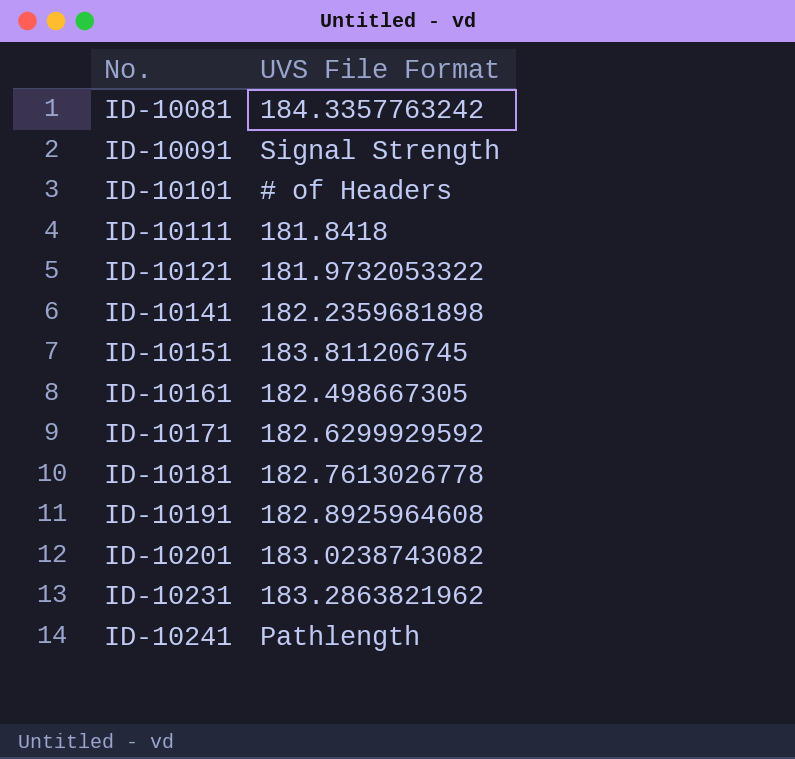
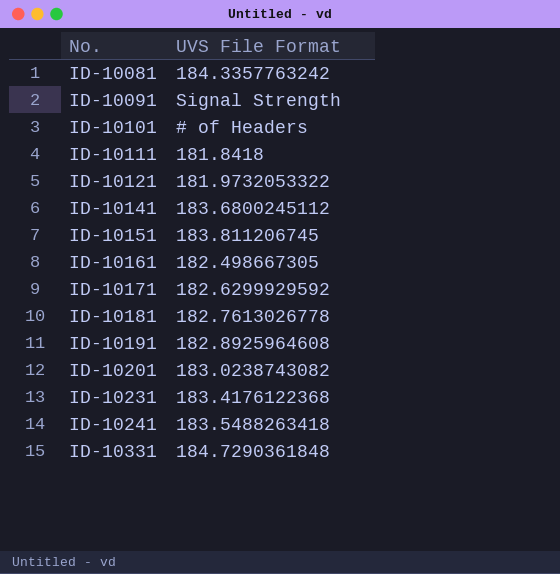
ID-10141 | UVS File Format: 182.2359681898 -> 183.6800245112
ID-10231 | UVS File Format: 183.2863821962 -> 183.4176122368
ID-10241 | UVS File Format: Pathlength -> 183.5488263418
row ID-10331: none -> 184.7290361848

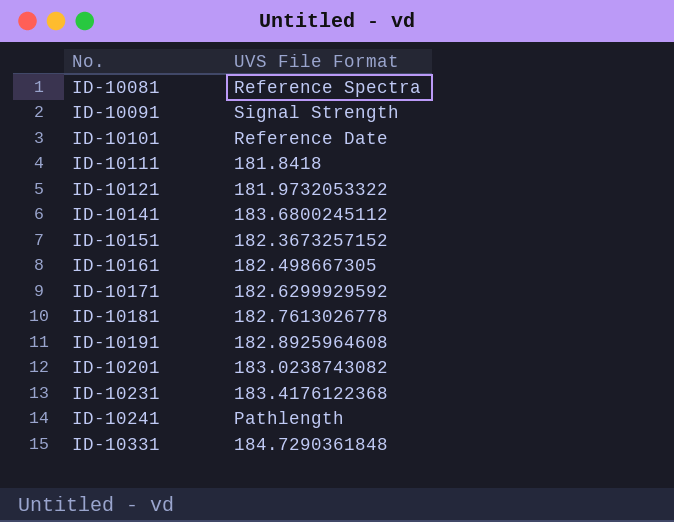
ID-10081 | UVS File Format: 184.3357763242 -> Reference Spectra
ID-10101 | UVS File Format: # of Headers -> Reference Date
ID-10151 | UVS File Format: 183.811206745 -> 182.3673257152
ID-10241 | UVS File Format: 183.5488263418 -> Pathlength

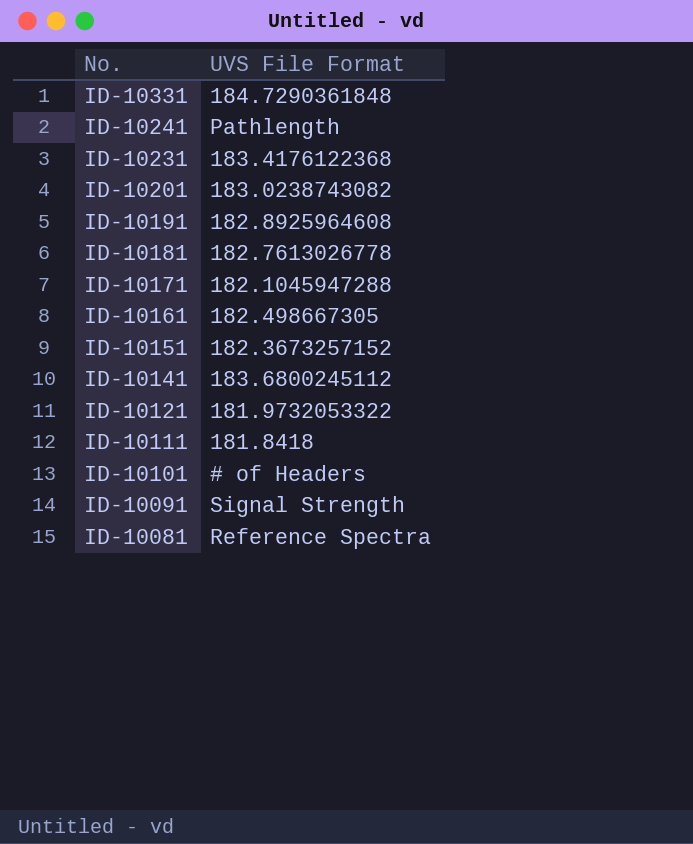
row order: No. ascending -> No. descending
ID-10171 | UVS File Format: 182.6299929592 -> 182.1045947288
ID-10101 | UVS File Format: Reference Date -> # of Headers

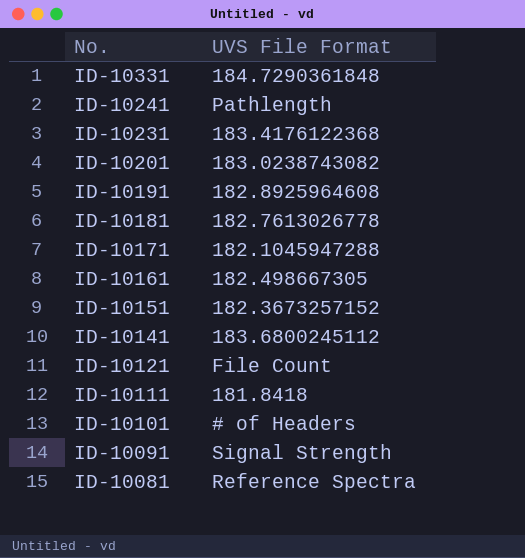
ID-10121 | UVS File Format: 181.9732053322 -> File Count

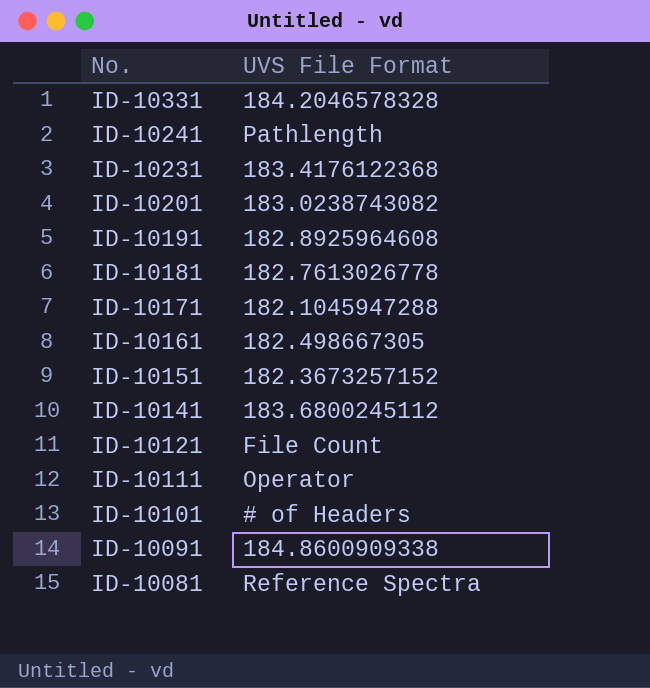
ID-10331 | UVS File Format: 184.7290361848 -> 184.2046578328
ID-10111 | UVS File Format: 181.8418 -> Operator
ID-10091 | UVS File Format: Signal Strength -> 184.8600909338

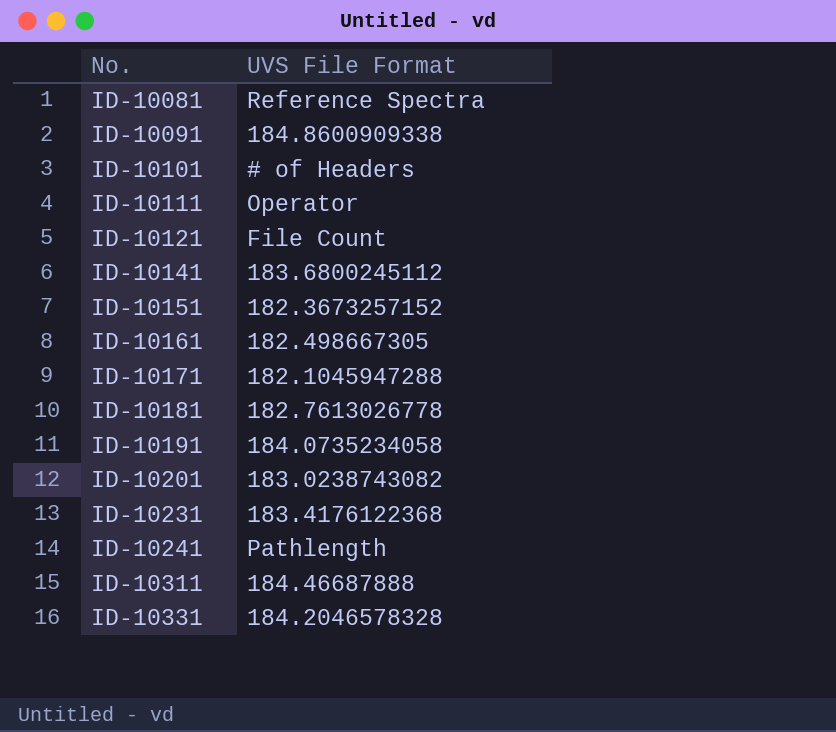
row order: No. descending -> No. ascending
ID-10191 | UVS File Format: 182.8925964608 -> 184.0735234058
row ID-10311: none -> 184.46687888

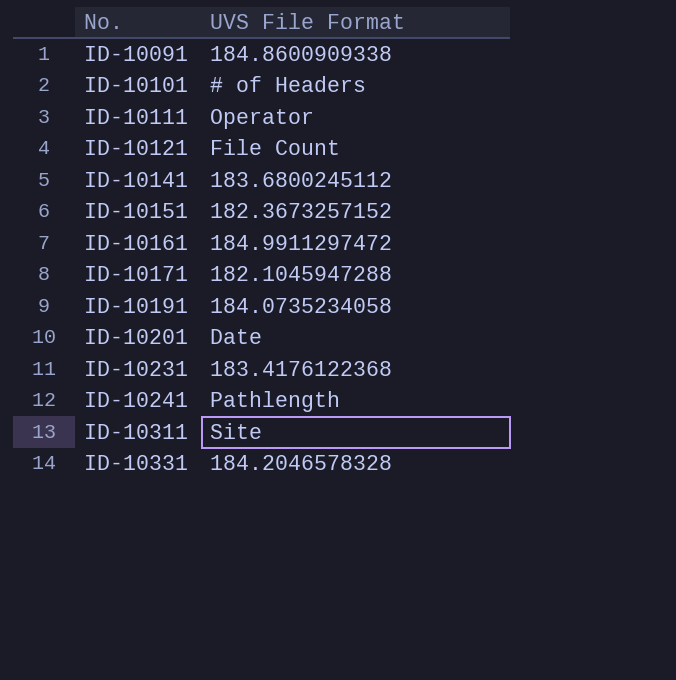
row ID-10081: Reference Spectra -> none
row ID-10181: 182.7613026778 -> none
ID-10161 | UVS File Format: 182.498667305 -> 184.9911297472
ID-10201 | UVS File Format: 183.0238743082 -> Date
ID-10311 | UVS File Format: 184.46687888 -> Site

